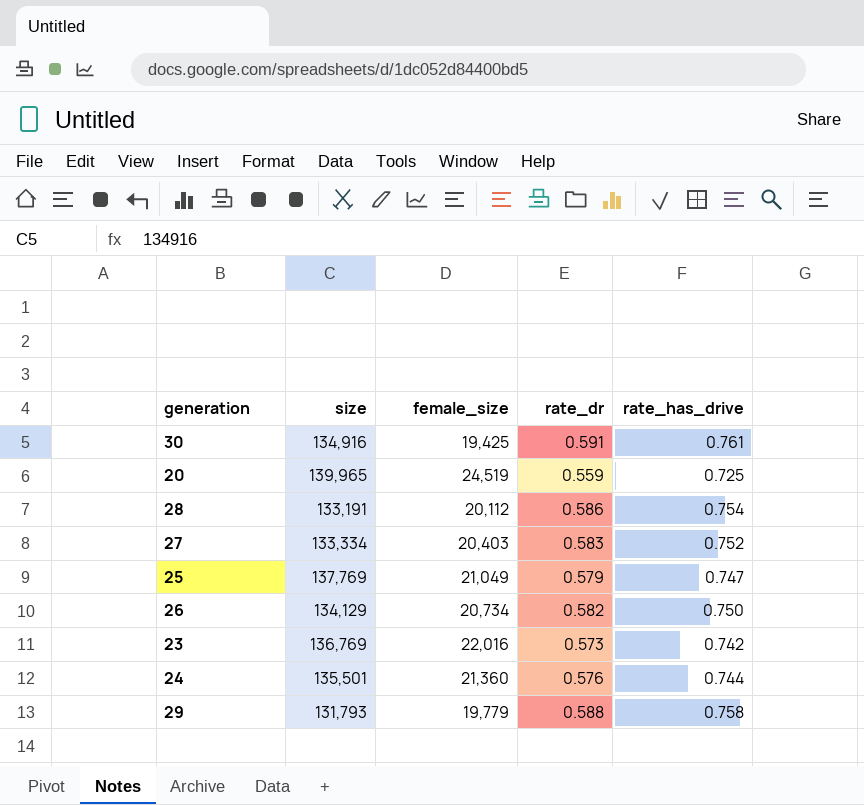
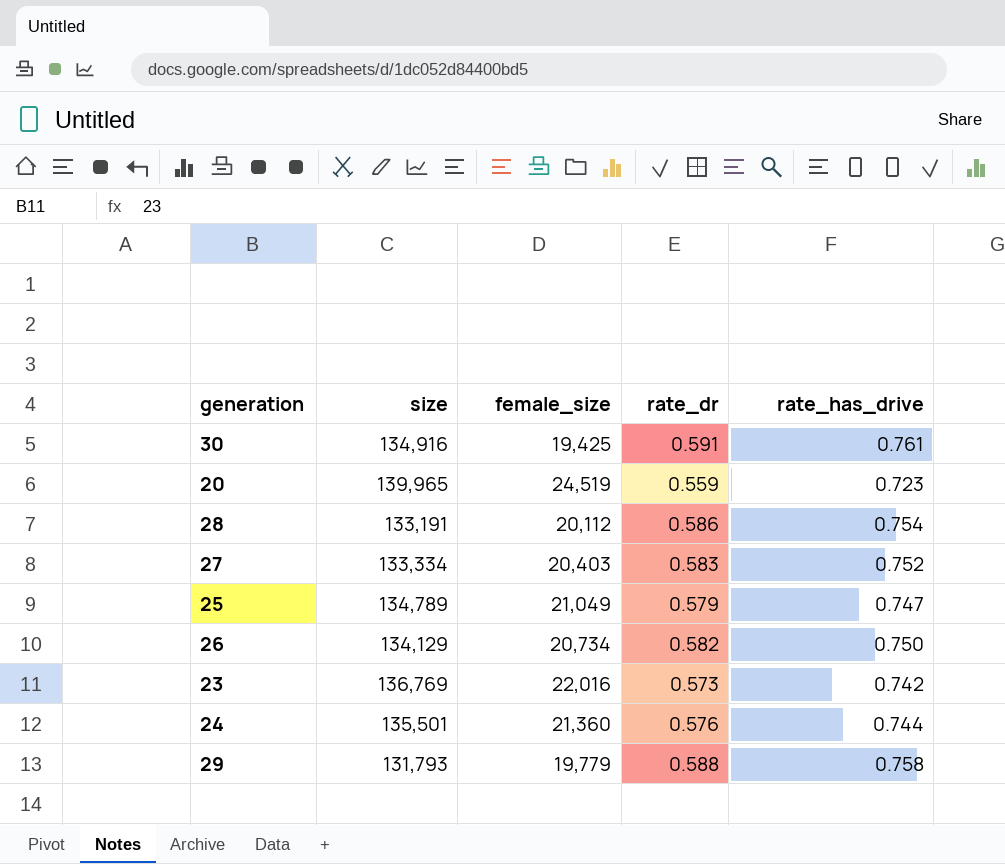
20 | rate_has_drive: 0.725 -> 0.723
25 | size: 137,769 -> 134,789

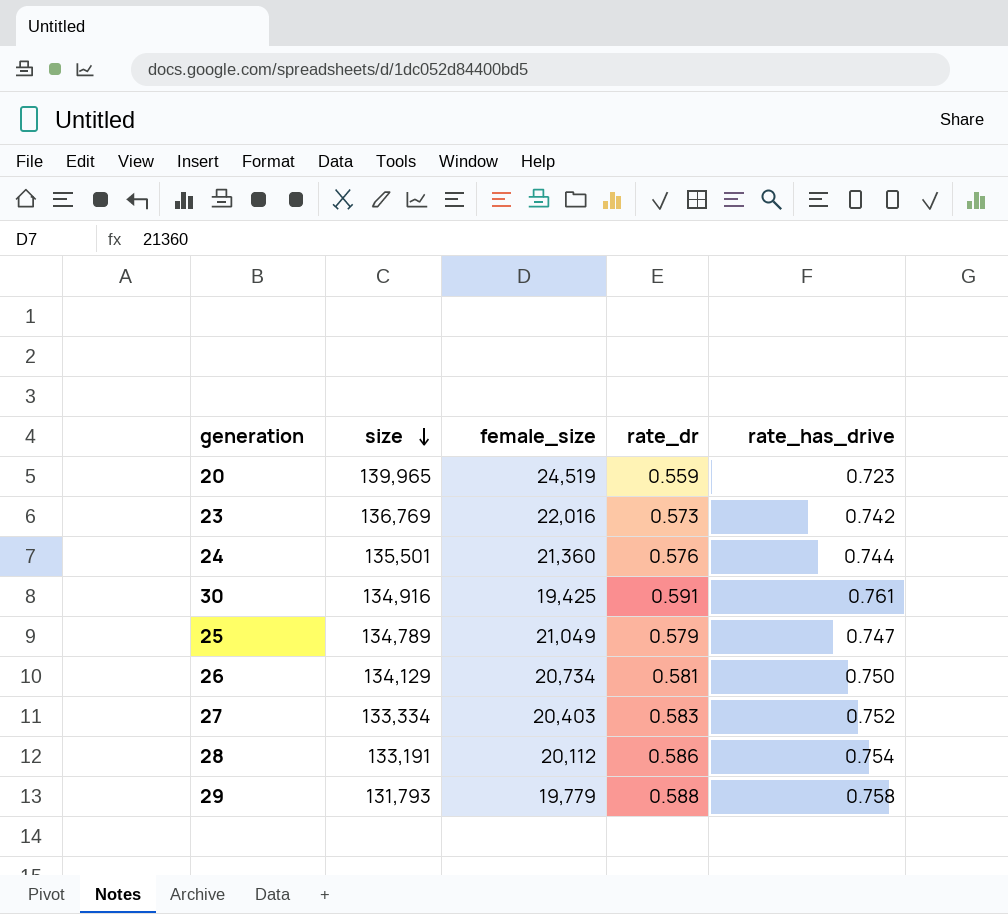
row order: none -> size descending
26 | rate_dr: 0.582 -> 0.581

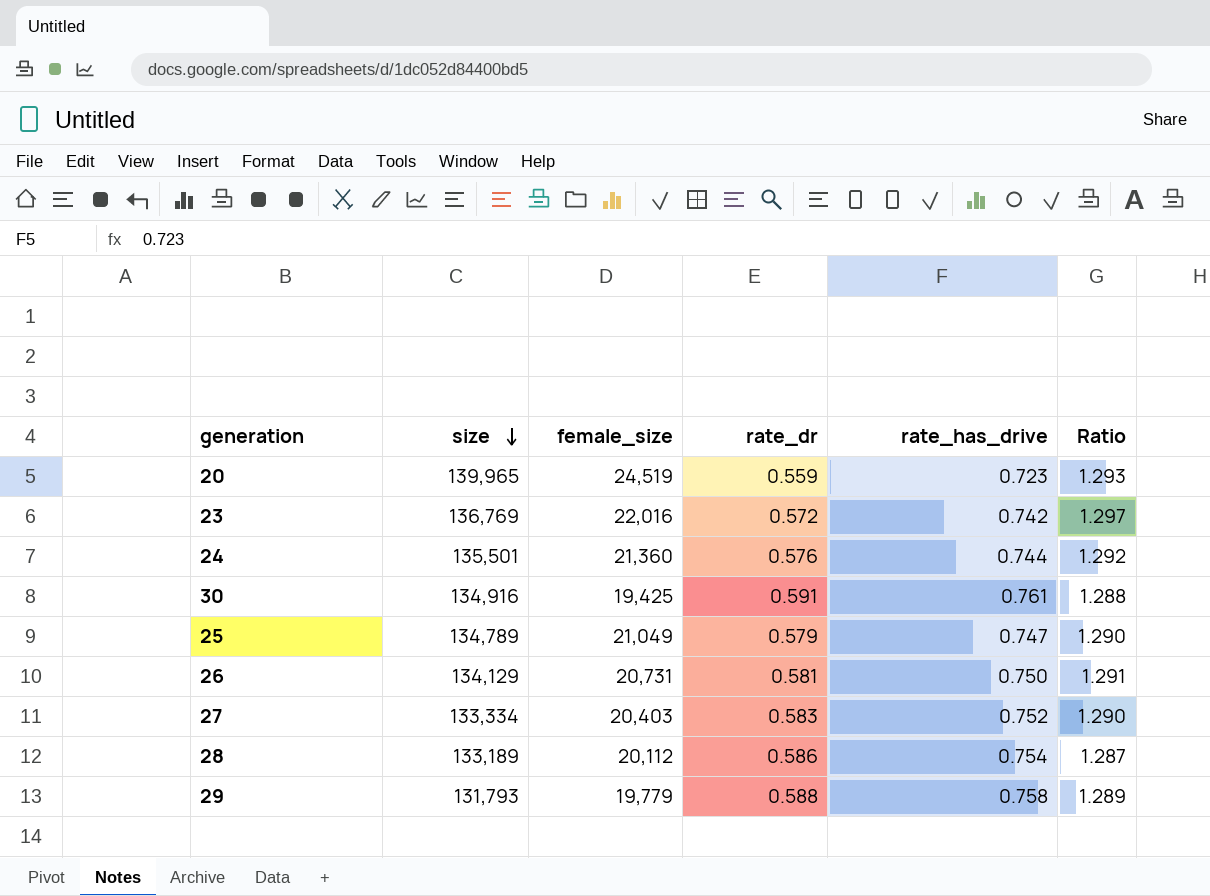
column Ratio | formula: none -> [rate_has_drive] / [rate_dr]
23 | rate_dr: 0.573 -> 0.572
26 | female_size: 20,734 -> 20,731
28 | size: 133,191 -> 133,189

